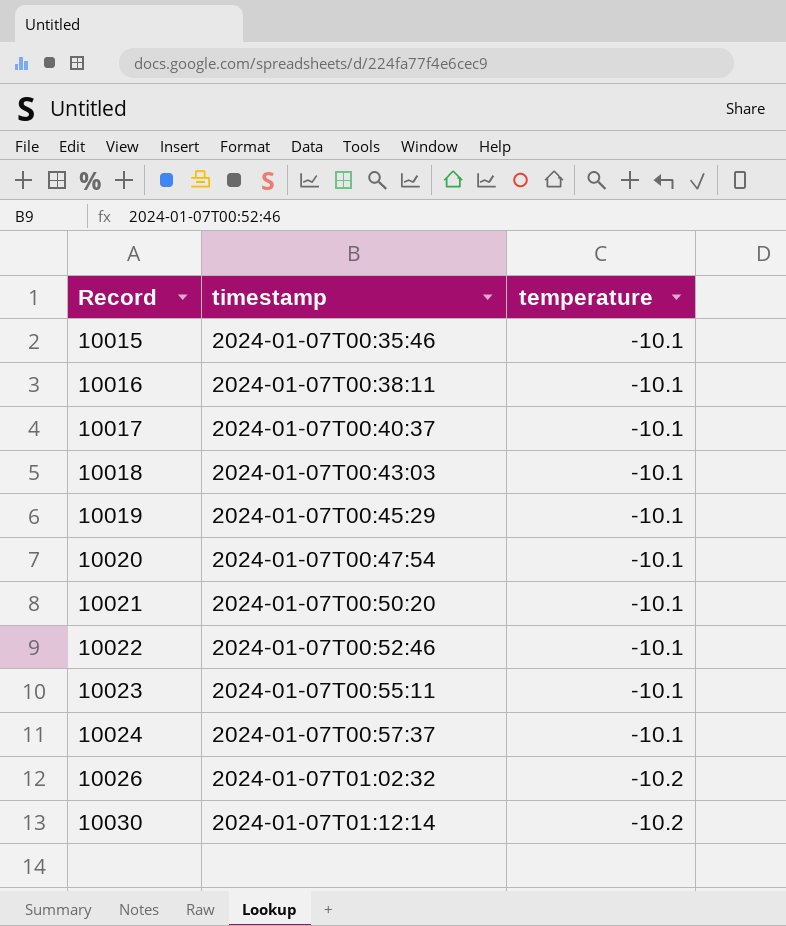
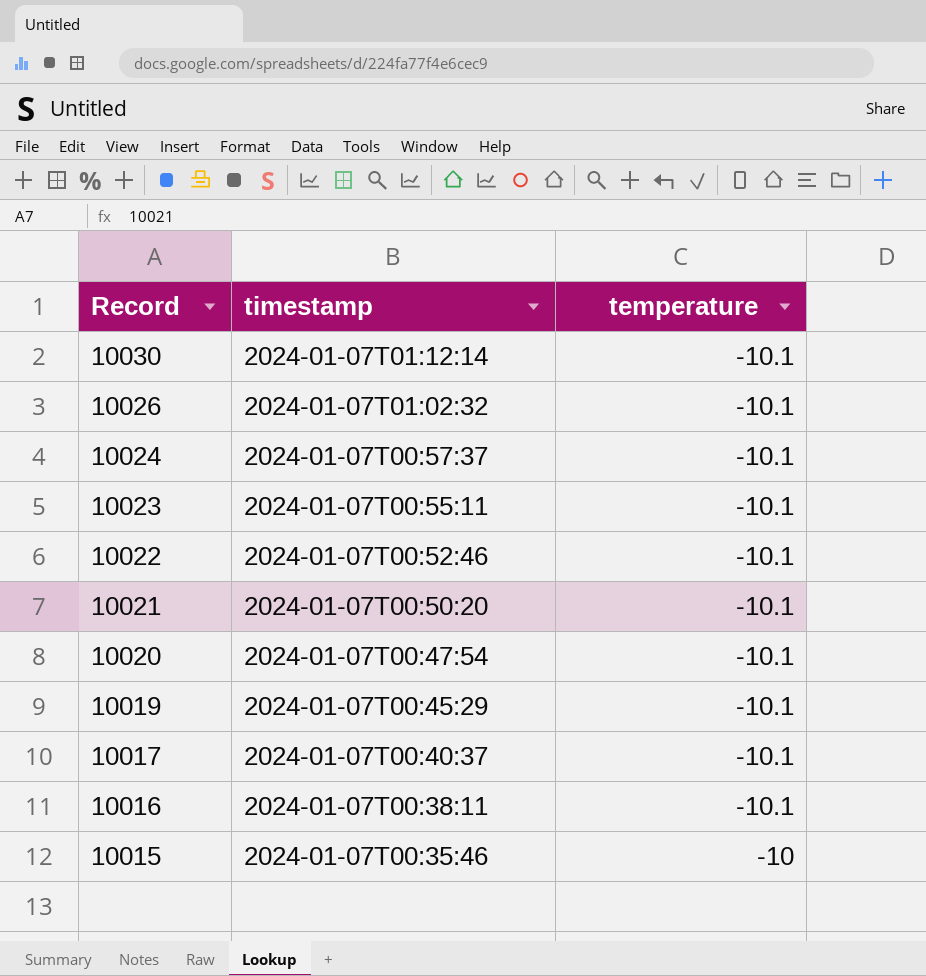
row order: Record ascending -> Record descending
row 10018: 2024-01-07T00:43:03 | -10.1 -> none
10030 | temperature: -10.2 -> -10.1
10026 | temperature: -10.2 -> -10.1
10015 | temperature: -10.1 -> -10

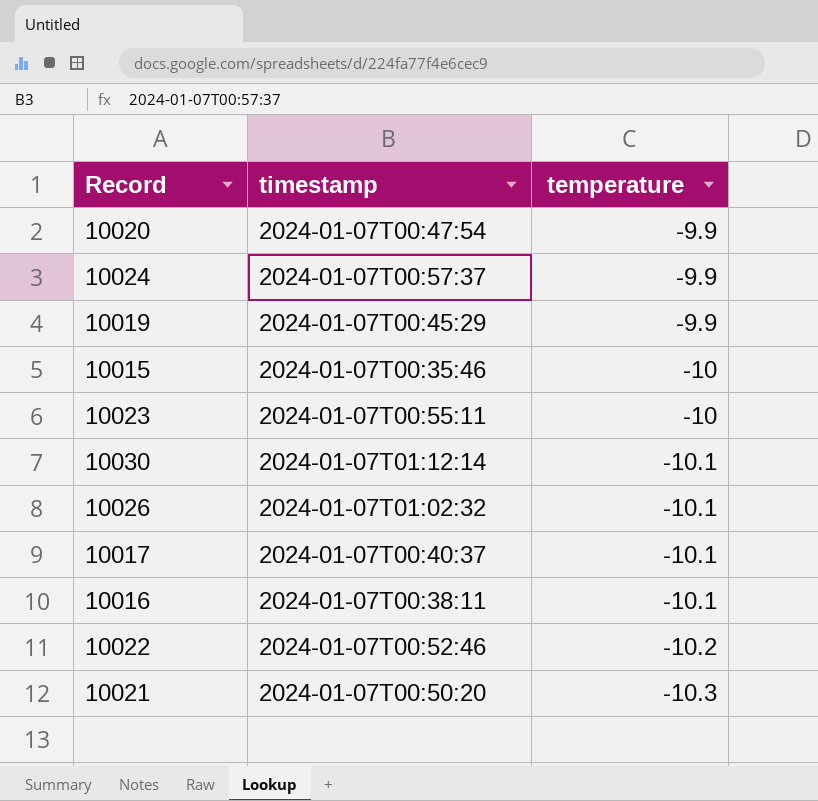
row order: Record descending -> temperature descending
10020 | temperature: -10.1 -> -9.9
10024 | temperature: -10.1 -> -9.9
10019 | temperature: -10.1 -> -9.9
10023 | temperature: -10.1 -> -10
10022 | temperature: -10.1 -> -10.2
10021 | temperature: -10.1 -> -10.3

